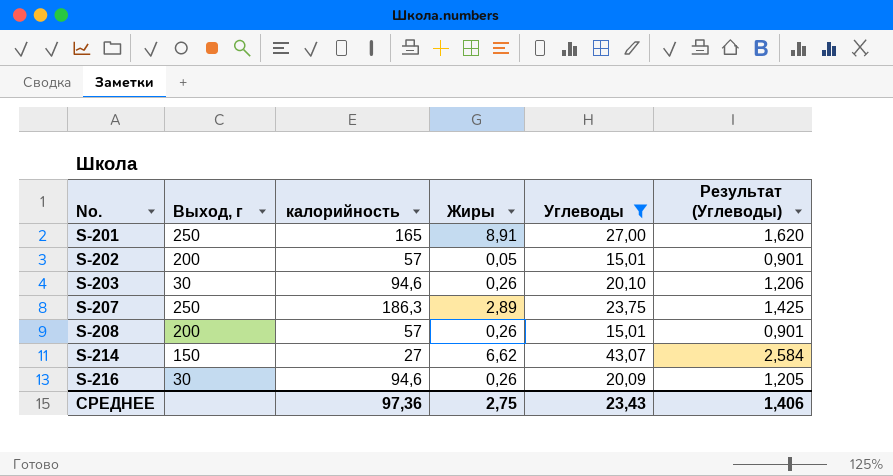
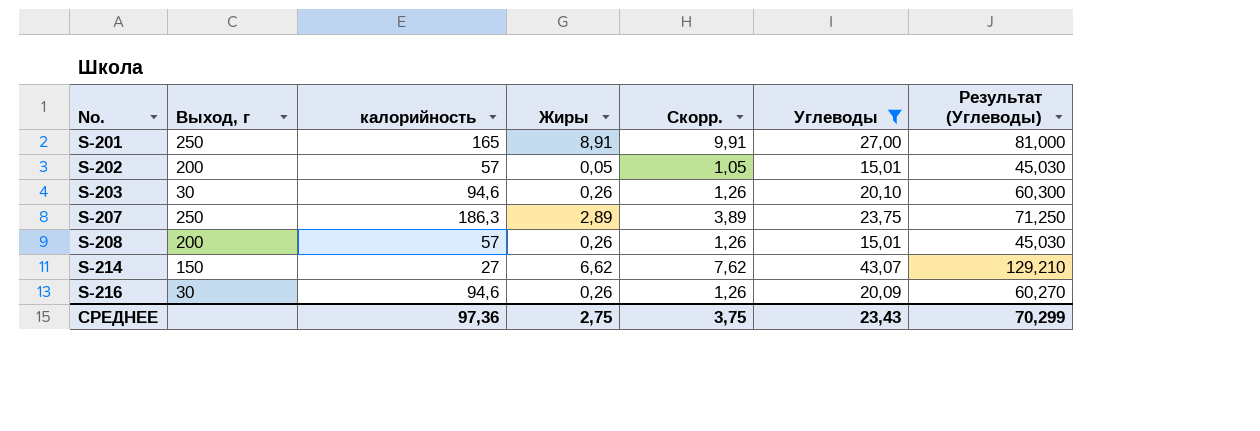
column Скорр. | formula: none -> [Жиры] + 1
column Результат (Углеводы) | formula: [Углеводы] * 0,06 -> [Углеводы] * 3
СРЕДНЕЕ | Результат (Углеводы): 1,406 -> 70,299

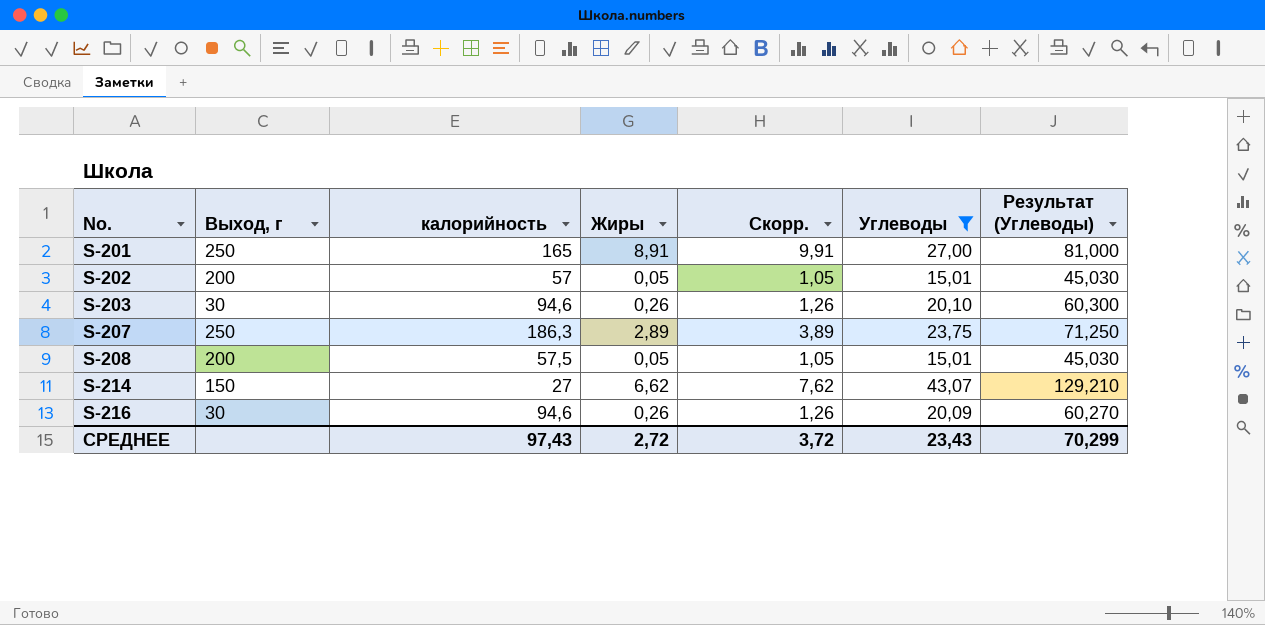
S-208 | калорийность: 57 -> 57,5
S-208 | Жиры: 0,26 -> 0,05
S-208 | Скорр.: 1,26 -> 1,05
СРЕДНЕЕ | калорийность: 97,36 -> 97,43
СРЕДНЕЕ | Жиры: 2,75 -> 2,72
СРЕДНЕЕ | Скорр.: 3,75 -> 3,72

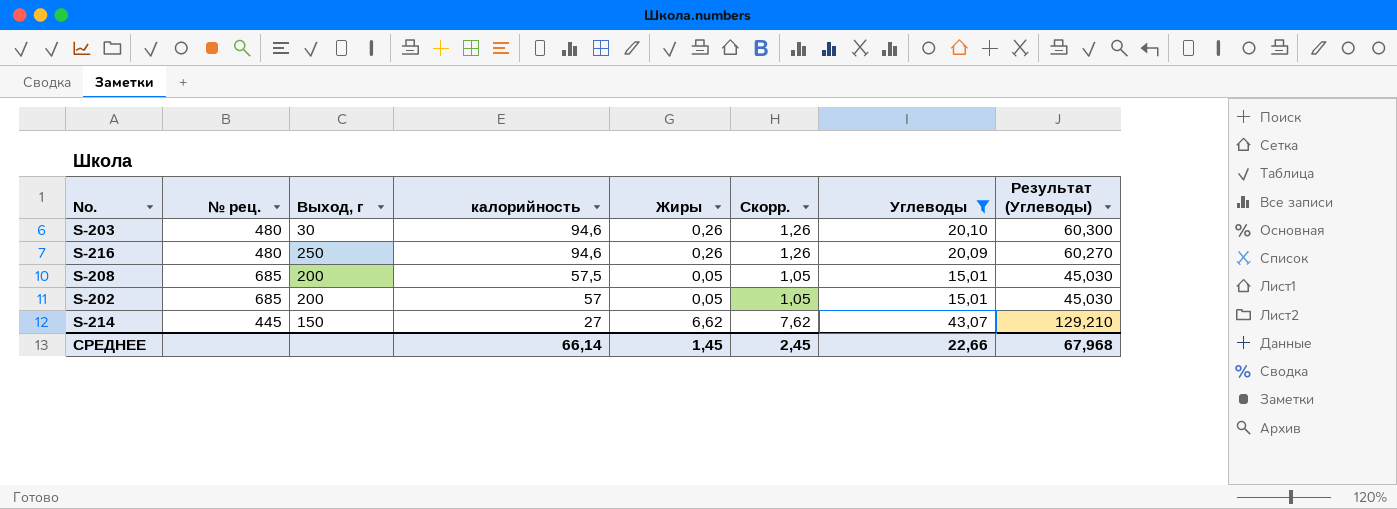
row order: No. ascending -> калорийность descending
column № рец. | position: none -> 2
row S-201: 250 | 165 | 8,91 | 9,91 | 27,00 | 81,000 -> none
row S-207: 250 | 186,3 | 2,89 | 3,89 | 23,75 | 71,250 -> none
S-216 | Выход, г: 30 -> 250
СРЕДНЕЕ | калорийность: 97,43 -> 66,14
СРЕДНЕЕ | Жиры: 2,72 -> 1,45
СРЕДНЕЕ | Скорр.: 3,72 -> 2,45
СРЕДНЕЕ | Углеводы: 23,43 -> 22,66
СРЕДНЕЕ | Результат (Углеводы): 70,299 -> 67,968

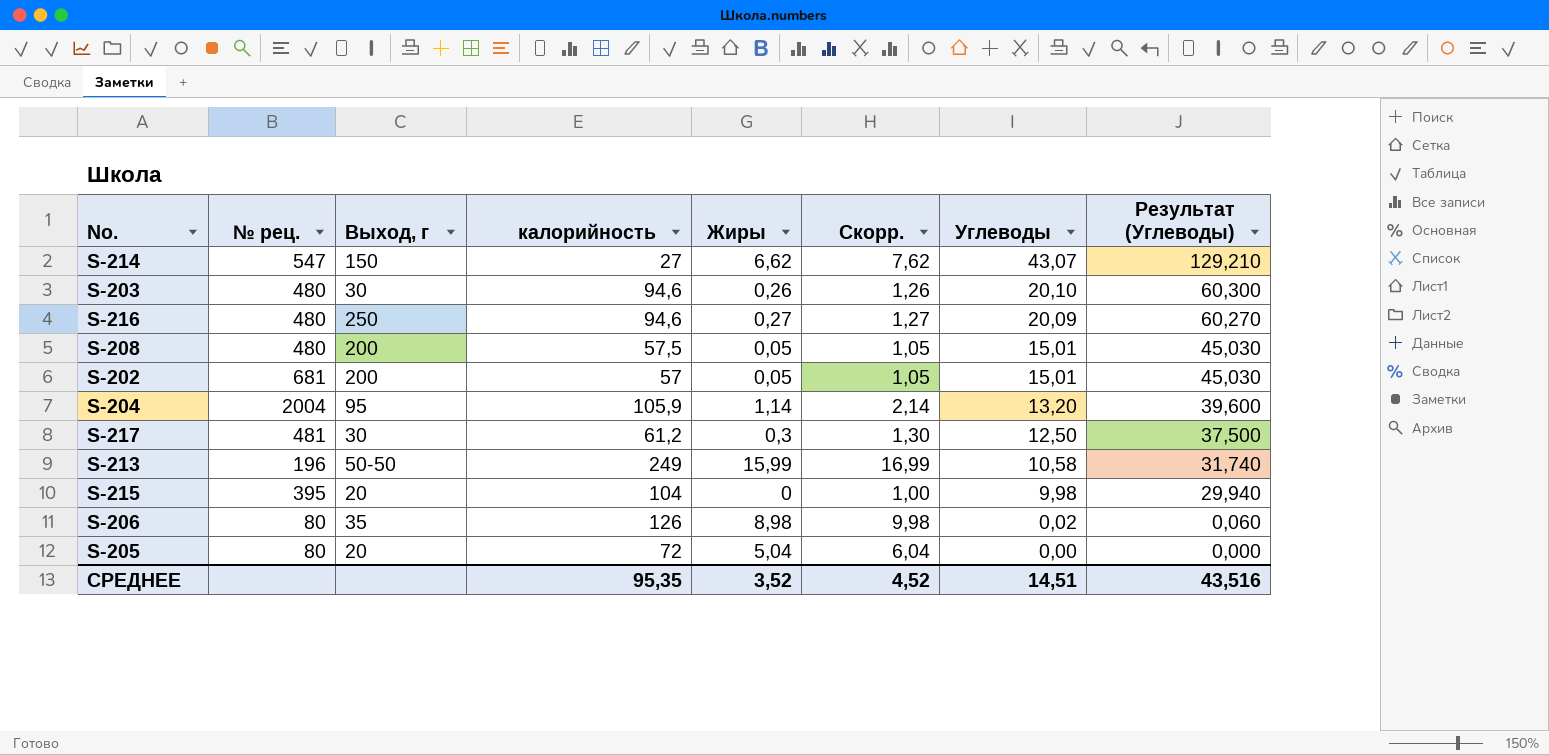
filter: Углеводы >= 15,01 -> none
row order: калорийность descending -> Углеводы descending
S-214 | № рец.: 445 -> 547
S-216 | Жиры: 0,26 -> 0,27
S-216 | Скорр.: 1,26 -> 1,27
S-208 | № рец.: 685 -> 480
S-202 | № рец.: 685 -> 681
СРЕДНЕЕ | калорийность: 66,14 -> 95,35
СРЕДНЕЕ | Жиры: 1,45 -> 3,52
СРЕДНЕЕ | Скорр.: 2,45 -> 4,52
СРЕДНЕЕ | Углеводы: 22,66 -> 14,51
СРЕДНЕЕ | Результат (Углеводы): 67,968 -> 43,516

